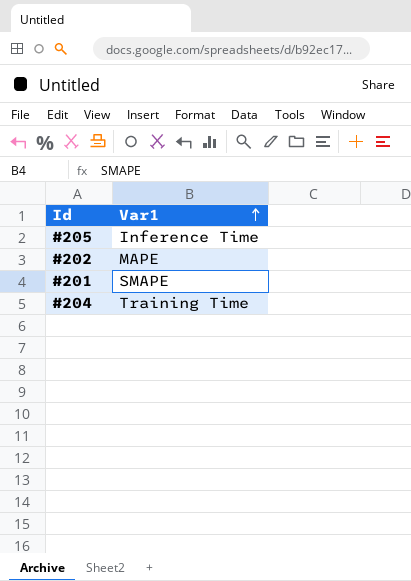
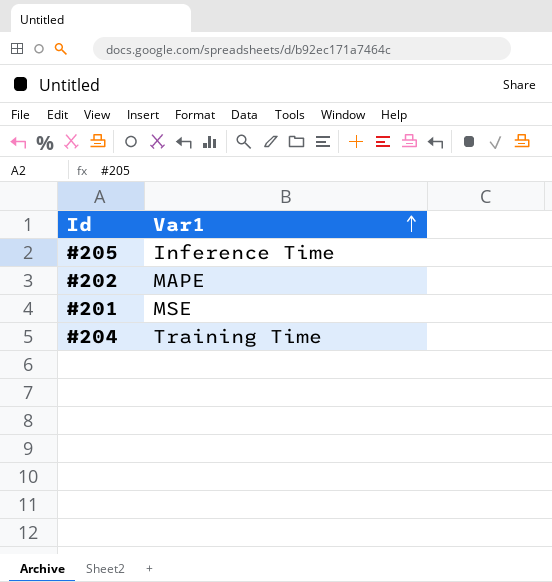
#201 | Var1: SMAPE -> MSE

